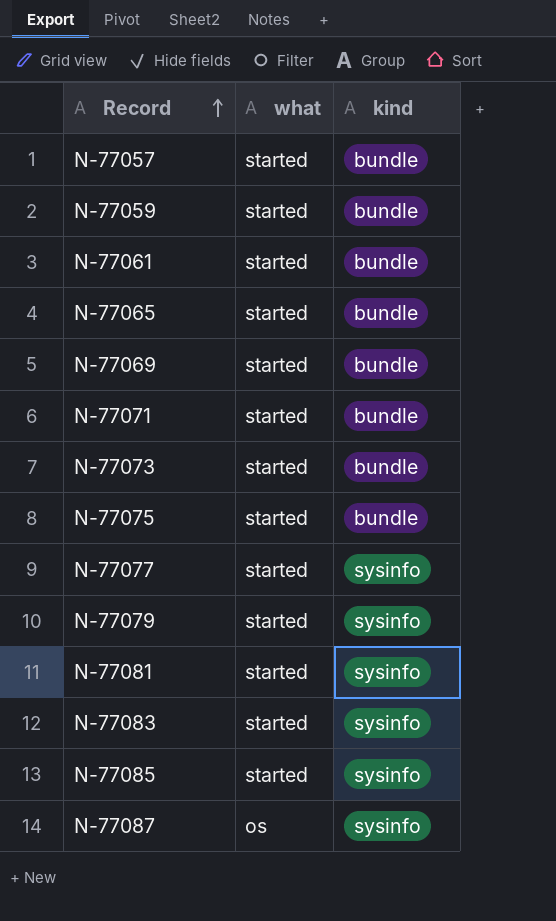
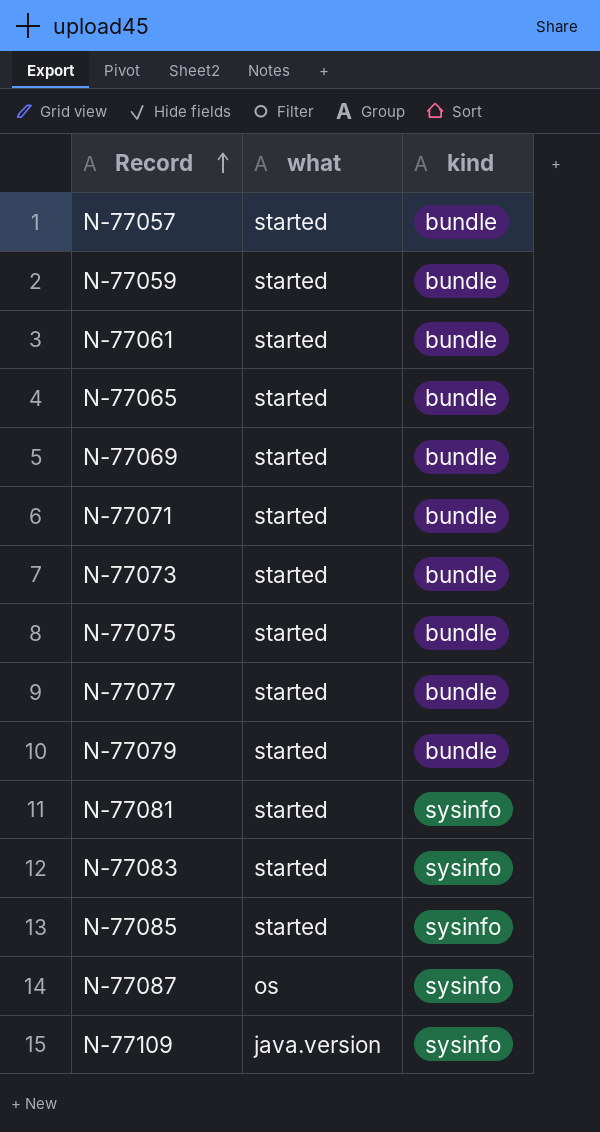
N-77077 | kind: sysinfo -> bundle
N-77079 | kind: sysinfo -> bundle
row N-77109: none -> java.version | sysinfo

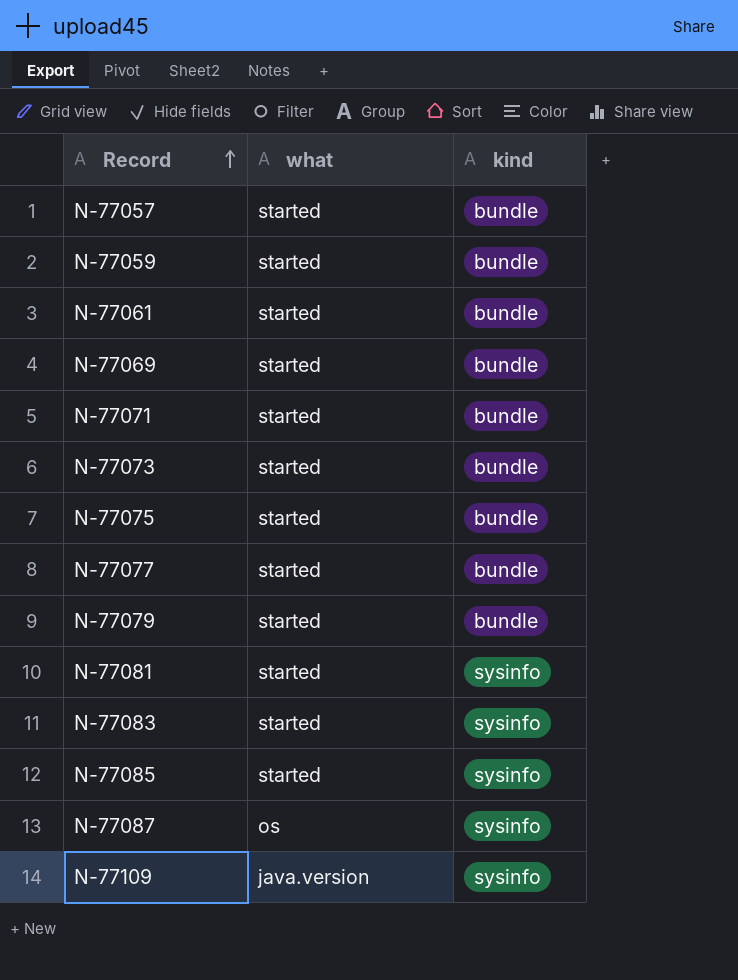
row N-77065: started | bundle -> none

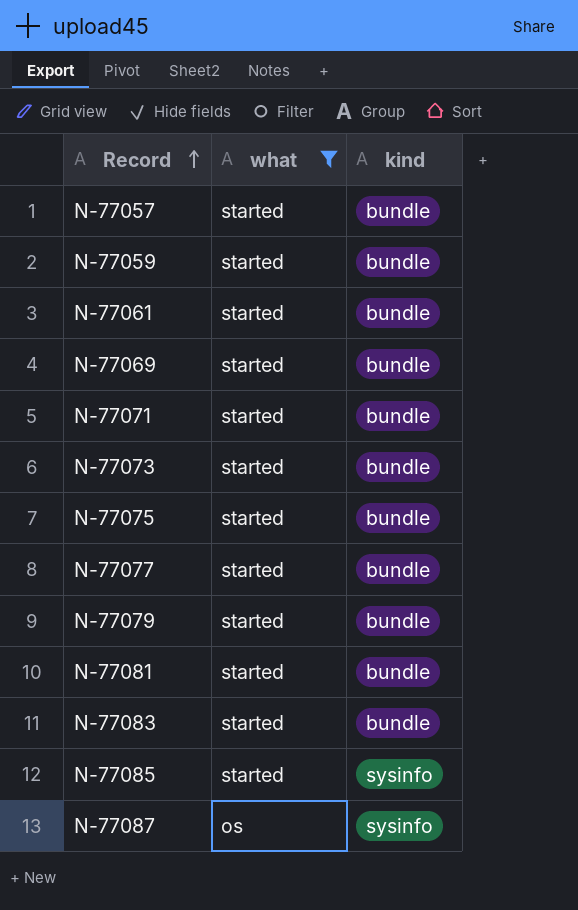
filter: none -> what != java.version
N-77081 | kind: sysinfo -> bundle
N-77083 | kind: sysinfo -> bundle

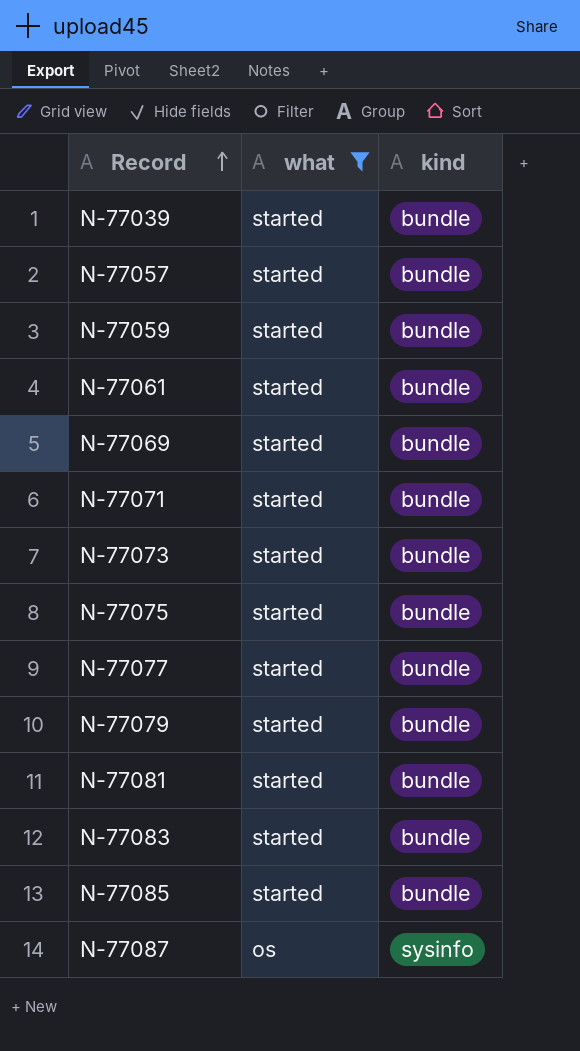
row N-77039: none -> started | bundle
N-77085 | kind: sysinfo -> bundle

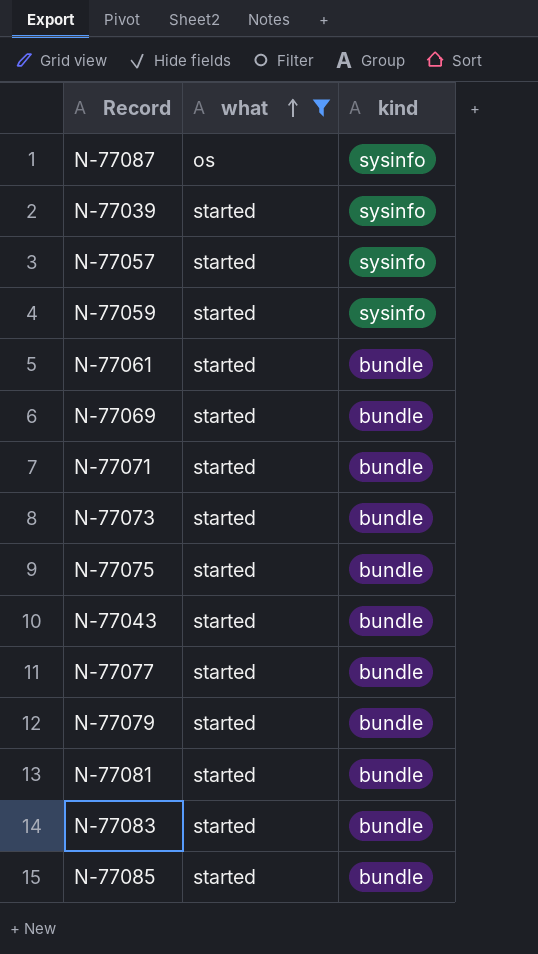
row order: Record ascending -> what ascending
N-77039 | kind: bundle -> sysinfo
N-77057 | kind: bundle -> sysinfo
N-77059 | kind: bundle -> sysinfo
row N-77043: none -> started | bundle

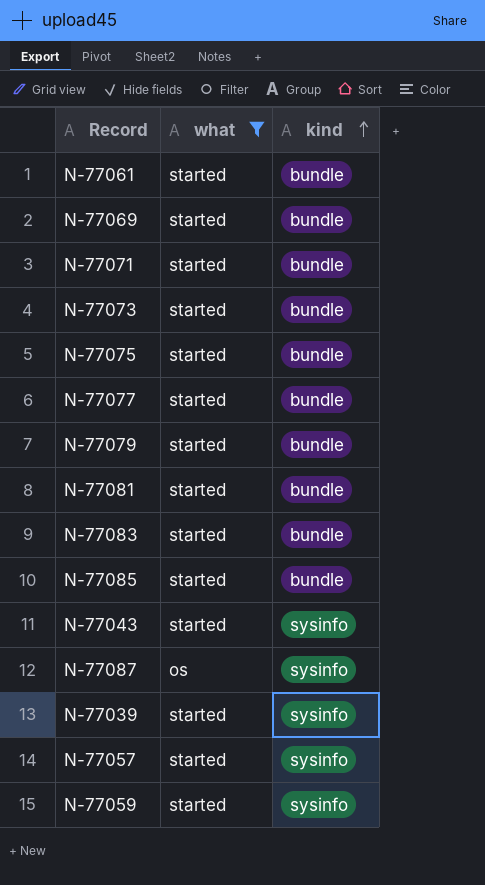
row order: what ascending -> kind ascending
N-77043 | kind: bundle -> sysinfo

